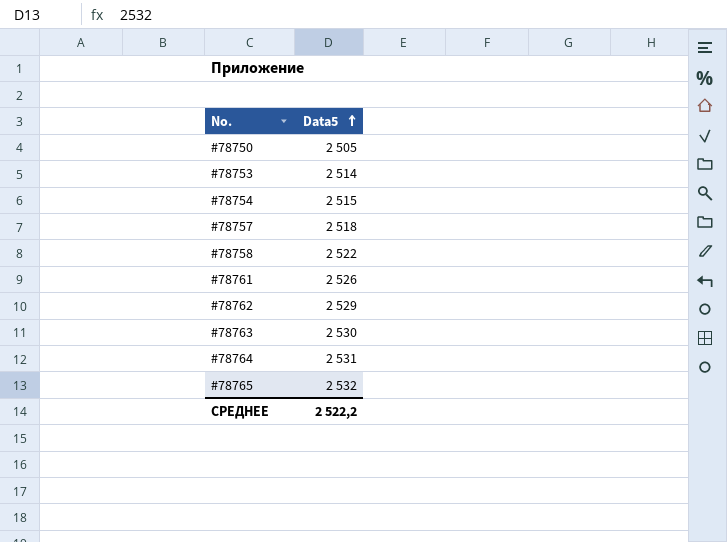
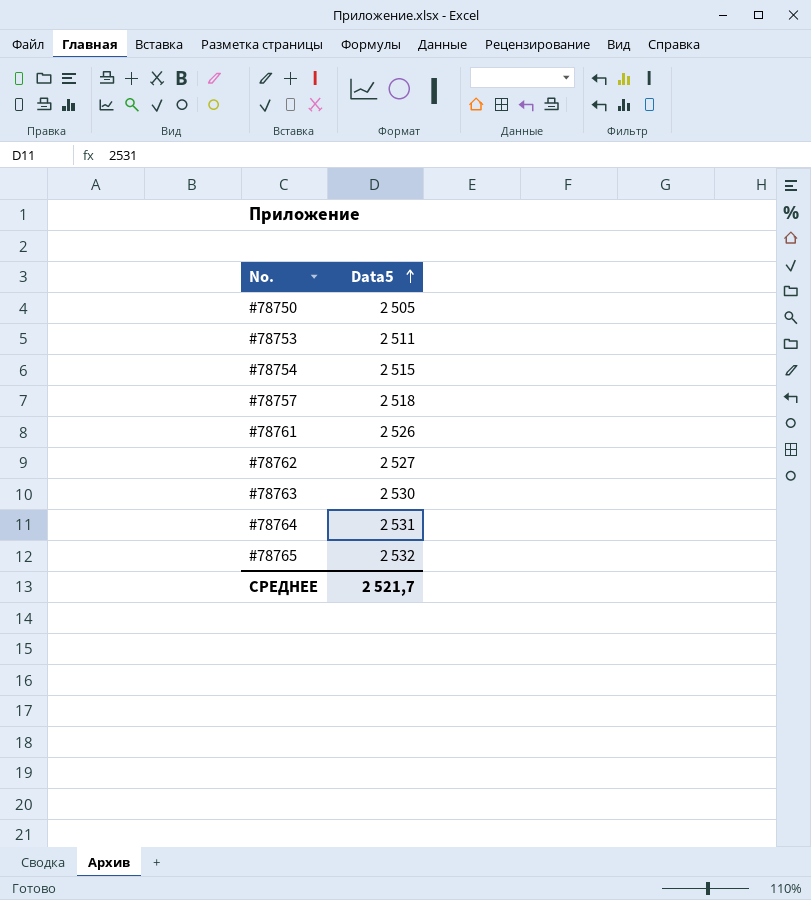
row #78758: 2 522 -> none
#78753 | Data5: 2 514 -> 2 511
#78762 | Data5: 2 529 -> 2 527
СРЕДНЕЕ | Data5: 2 522,2 -> 2 521,7

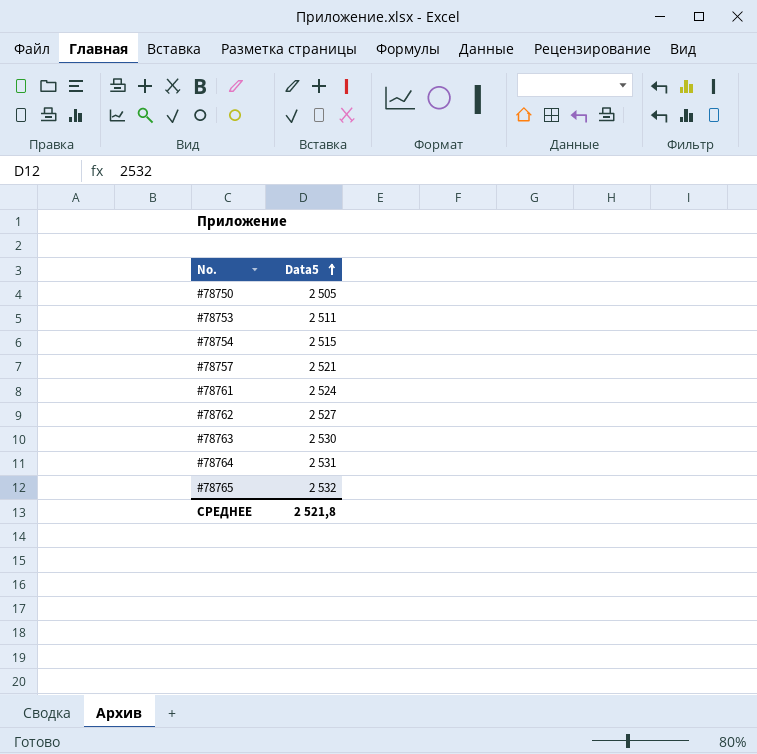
#78757 | Data5: 2 518 -> 2 521
#78761 | Data5: 2 526 -> 2 524
СРЕДНЕЕ | Data5: 2 521,7 -> 2 521,8

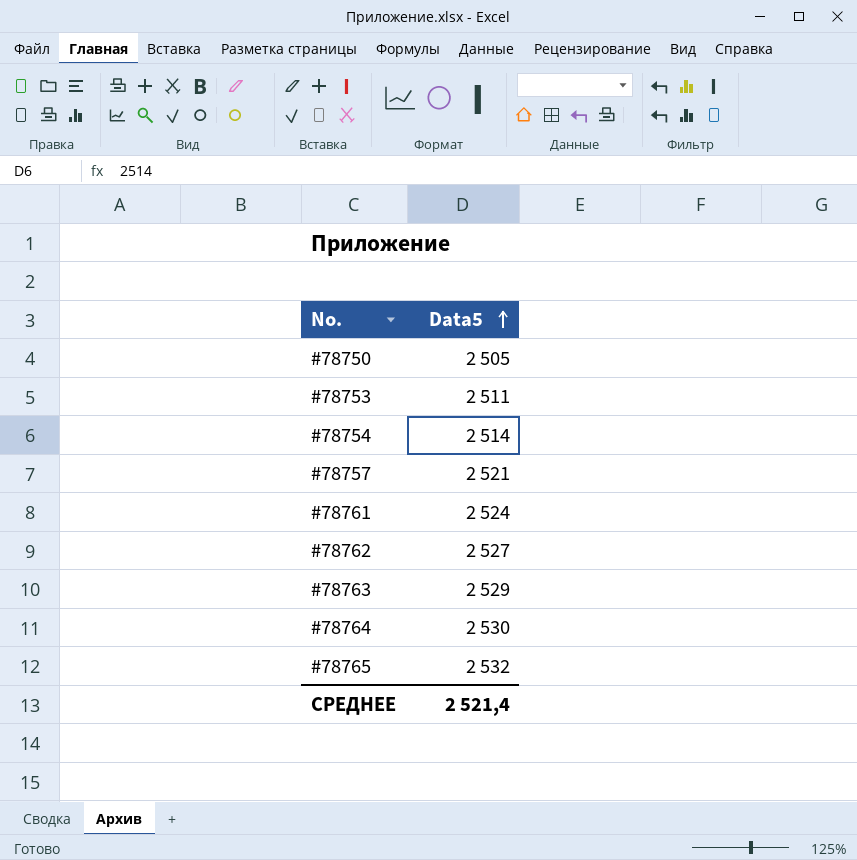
#78754 | Data5: 2 515 -> 2 514
#78763 | Data5: 2 530 -> 2 529
#78764 | Data5: 2 531 -> 2 530
СРЕДНЕЕ | Data5: 2 521,8 -> 2 521,4

